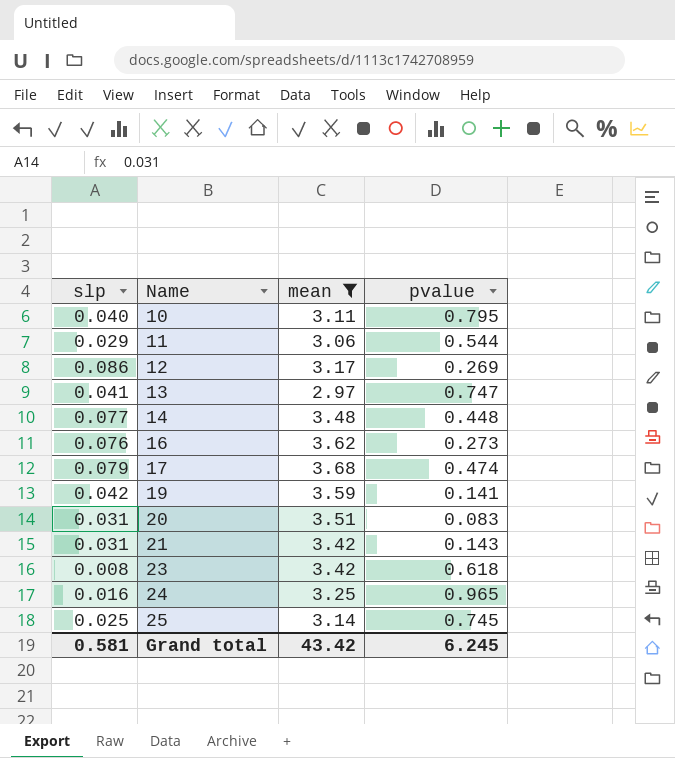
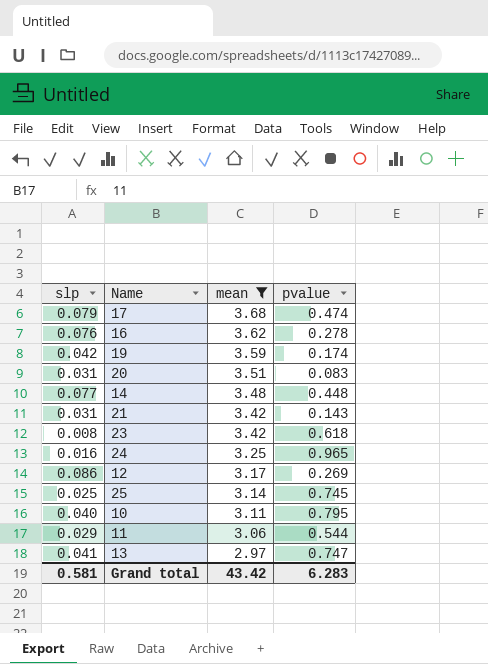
row order: Name ascending -> mean descending
16 | pvalue: 0.273 -> 0.278
19 | pvalue: 0.141 -> 0.174
Grand total | pvalue: 6.245 -> 6.283

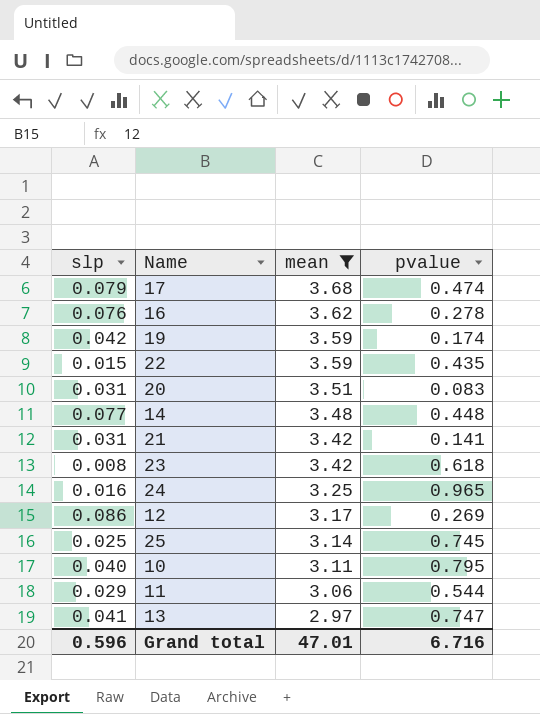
row 22: none -> 0.015 | 3.59 | 0.435
21 | pvalue: 0.143 -> 0.141
Grand total | slp: 0.581 -> 0.596
Grand total | mean: 43.42 -> 47.01
Grand total | pvalue: 6.283 -> 6.716

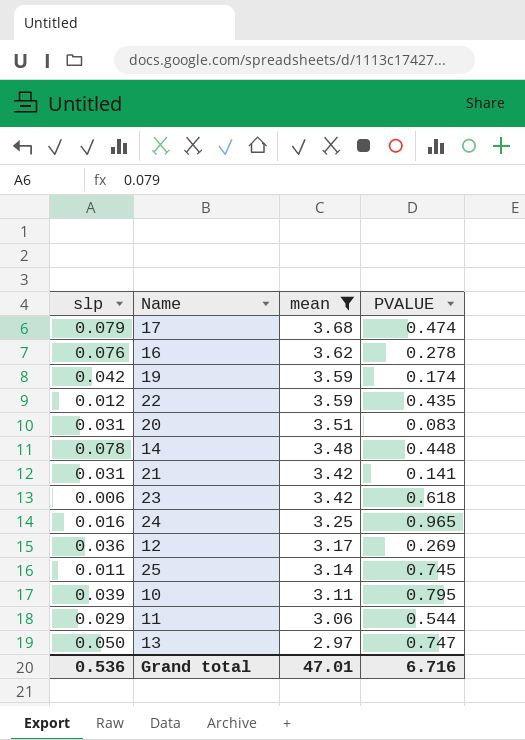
column name: pvalue -> PVALUE
22 | slp: 0.015 -> 0.012
14 | slp: 0.077 -> 0.078
23 | slp: 0.008 -> 0.006
12 | slp: 0.086 -> 0.036
25 | slp: 0.025 -> 0.011
10 | slp: 0.040 -> 0.039
13 | slp: 0.041 -> 0.050
Grand total | slp: 0.596 -> 0.536

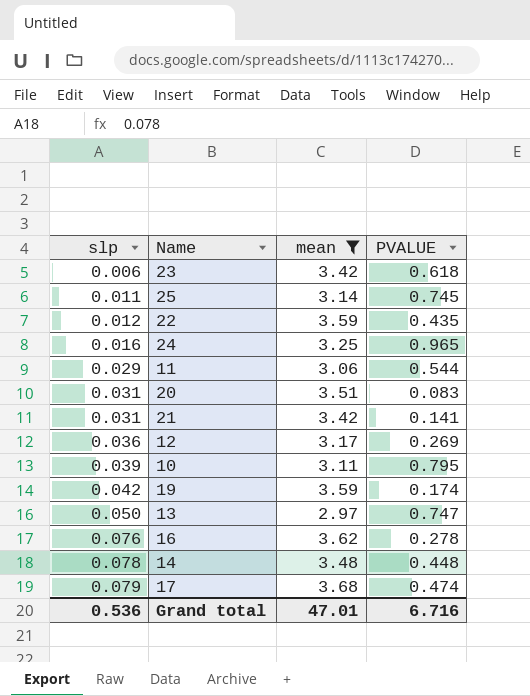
row order: mean descending -> slp ascending

